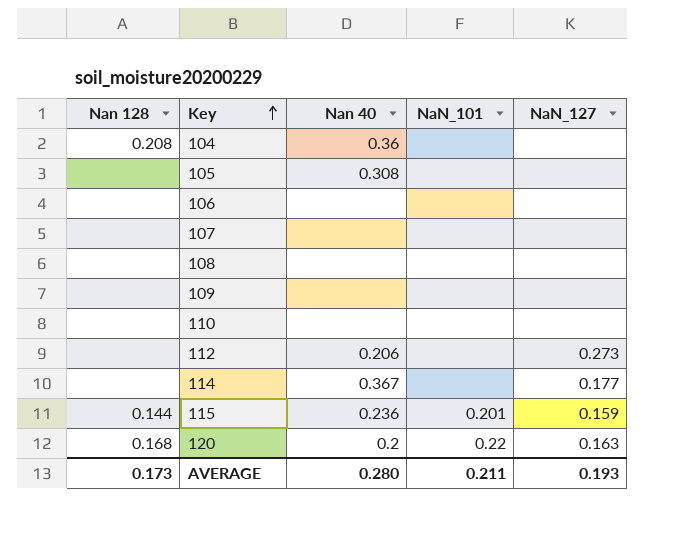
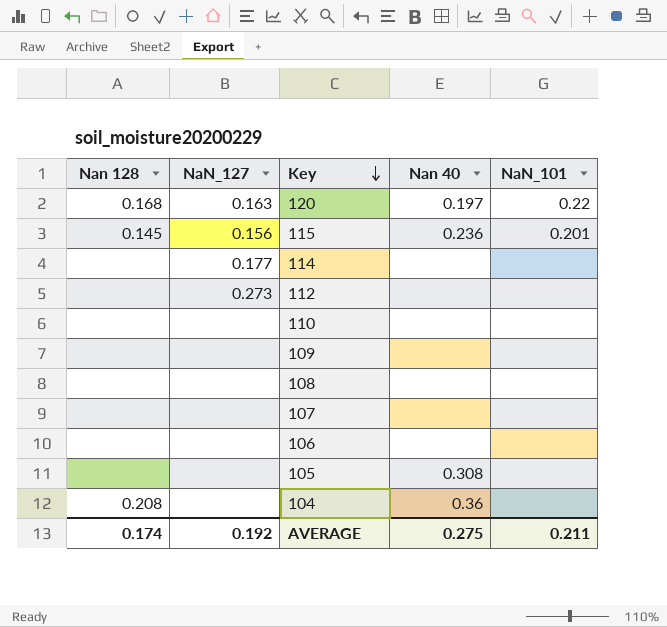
row order: Key ascending -> Key descending
column NaN_127 | position: 5 -> 2
120 | Nan 40: 0.2 -> 0.197
115 | Nan 128: 0.144 -> 0.145
115 | NaN_127: 0.159 -> 0.156
114 | Nan 40: 0.367 -> none
112 | Nan 40: 0.206 -> none
AVERAGE | Nan 128: 0.173 -> 0.174
AVERAGE | NaN_127: 0.193 -> 0.192
AVERAGE | Nan 40: 0.280 -> 0.275

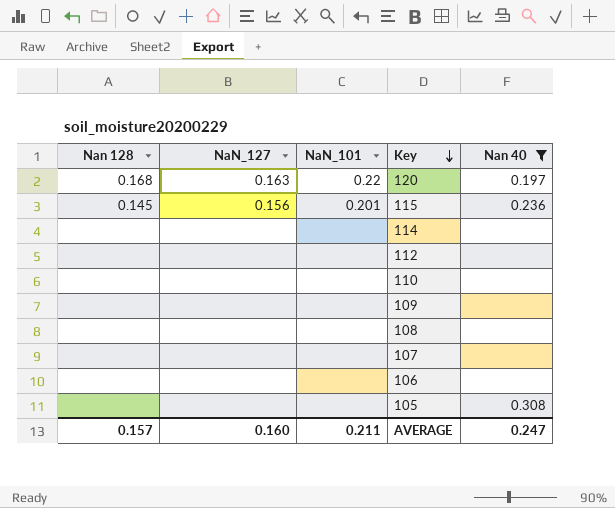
filter: none -> Nan 40 != 0.36
column NaN_101 | position: 5 -> 3
114 | NaN_127: 0.177 -> none
112 | NaN_127: 0.273 -> none
AVERAGE | Nan 128: 0.174 -> 0.157
AVERAGE | NaN_127: 0.192 -> 0.160
AVERAGE | Nan 40: 0.275 -> 0.247

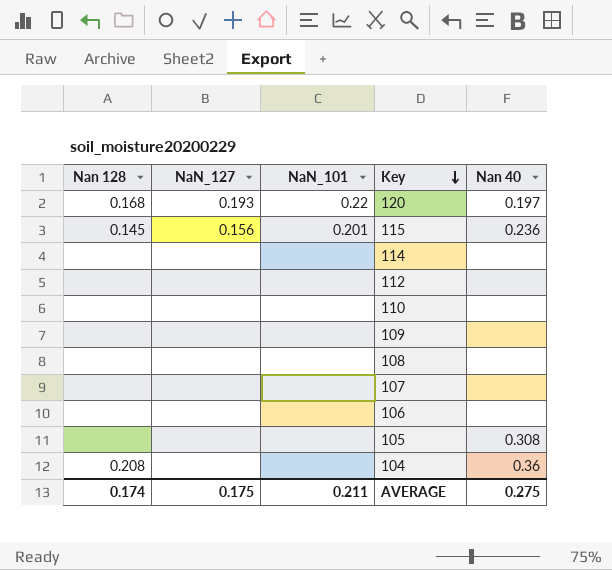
filter: Nan 40 != 0.36 -> none
120 | NaN_127: 0.163 -> 0.193
AVERAGE | Nan 128: 0.157 -> 0.174
AVERAGE | NaN_127: 0.160 -> 0.175
AVERAGE | Nan 40: 0.247 -> 0.275

